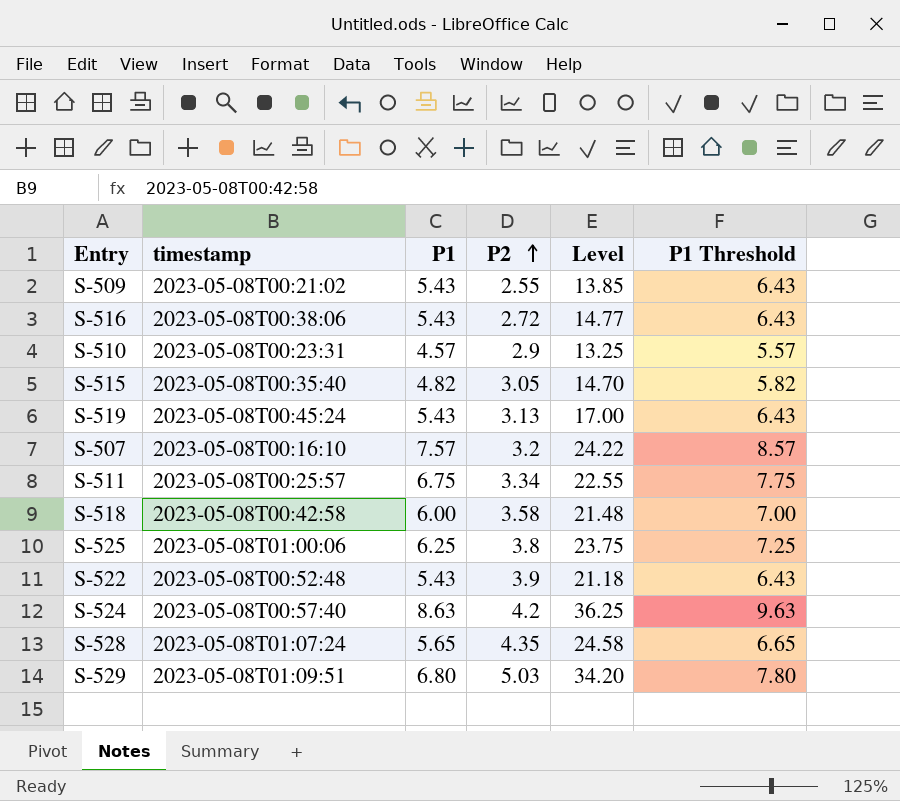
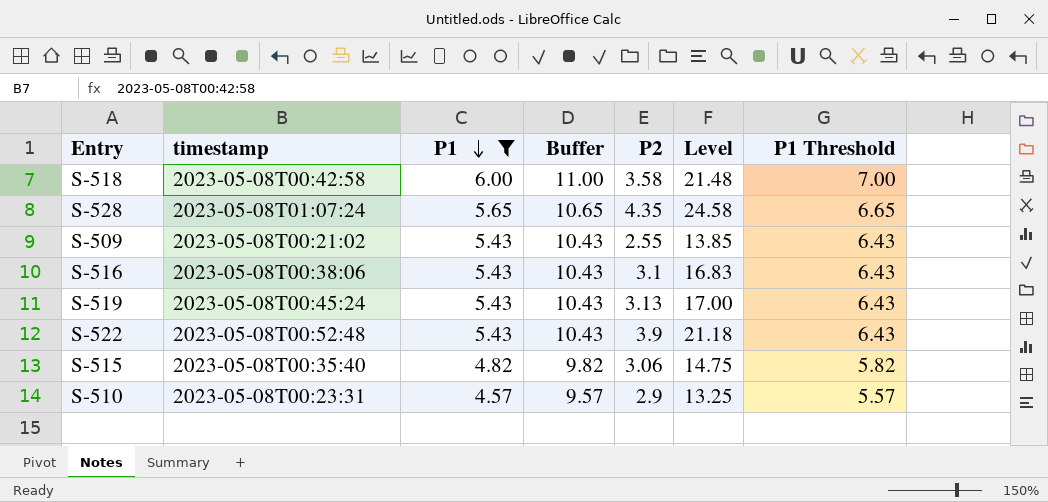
filter: none -> P1 <= 6.00
row order: P2 ascending -> P1 descending
column Buffer | formula: none -> [P1] + 5
S-516 | P2: 2.72 -> 3.1
S-516 | Level: 14.77 -> 16.83
S-515 | P2: 3.05 -> 3.06
S-515 | Level: 14.70 -> 14.75

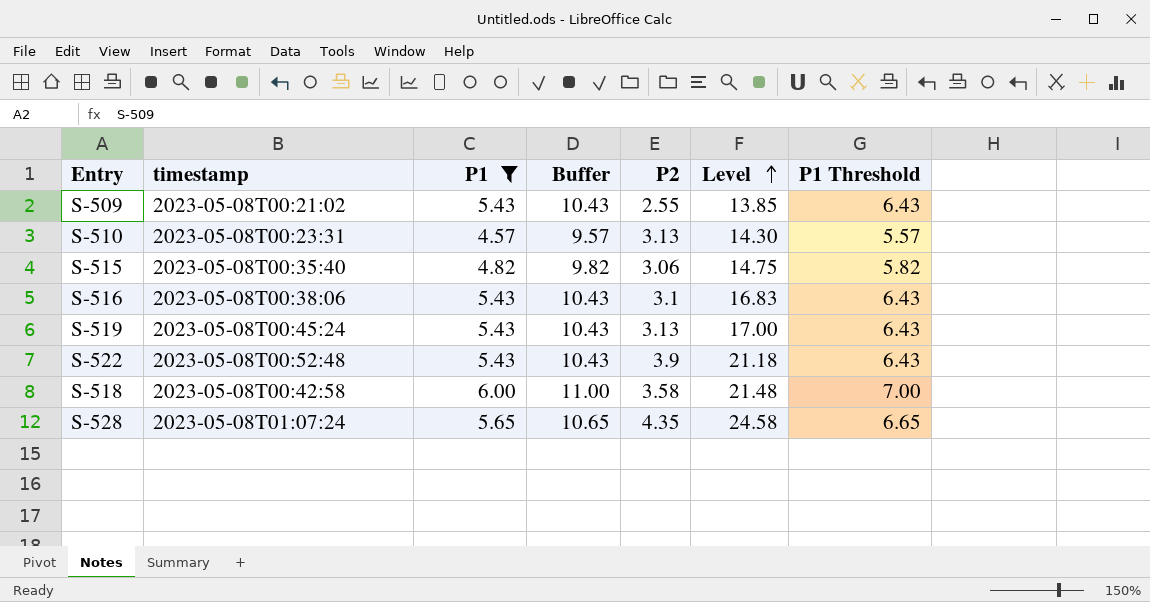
row order: P1 descending -> Level ascending
S-510 | P2: 2.9 -> 3.13
S-510 | Level: 13.25 -> 14.30

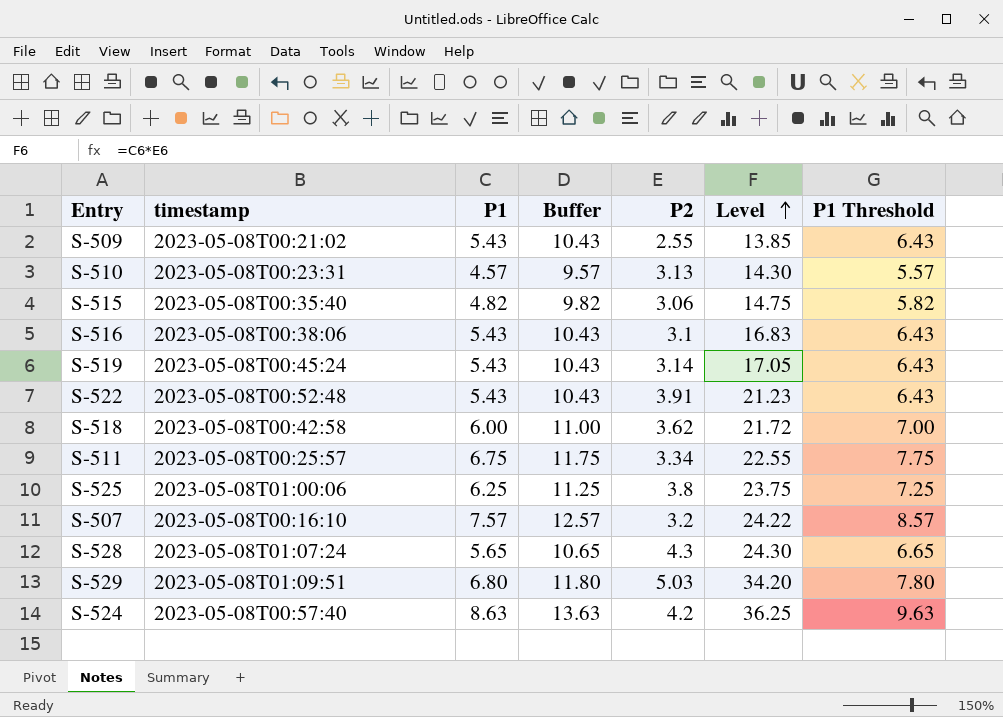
filter: P1 <= 6.00 -> none
S-519 | P2: 3.13 -> 3.14
S-519 | Level: 17.00 -> 17.05
S-522 | P2: 3.9 -> 3.91
S-522 | Level: 21.18 -> 21.23
S-518 | P2: 3.58 -> 3.62
S-518 | Level: 21.48 -> 21.72
S-528 | P2: 4.35 -> 4.3
S-528 | Level: 24.58 -> 24.30

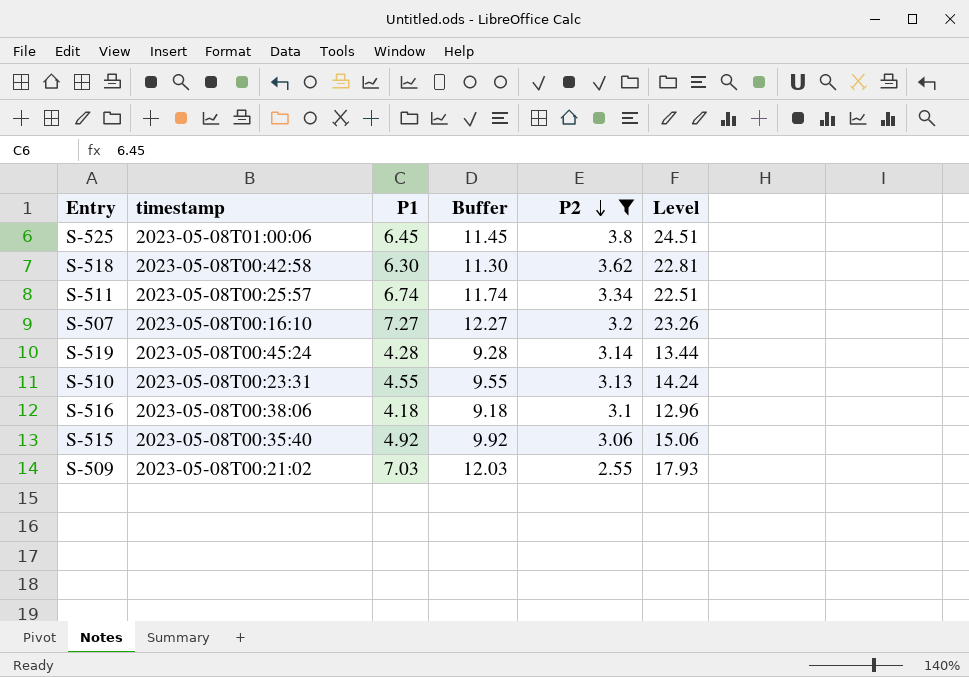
filter: none -> P2 <= 3.8
row order: Level ascending -> P2 descending
column P1 Threshold | formula: [P1] + 1 -> none
S-525 | P1: 6.25 -> 6.45
S-525 | Buffer: 11.25 -> 11.45
S-525 | Level: 23.75 -> 24.51
S-518 | P1: 6.00 -> 6.30
S-518 | Buffer: 11.00 -> 11.30
S-518 | Level: 21.72 -> 22.81
S-511 | P1: 6.75 -> 6.74
S-511 | Buffer: 11.75 -> 11.74
S-511 | Level: 22.55 -> 22.51
S-507 | P1: 7.57 -> 7.27
S-507 | Buffer: 12.57 -> 12.27
S-507 | Level: 24.22 -> 23.26
S-519 | P1: 5.43 -> 4.28
S-519 | Buffer: 10.43 -> 9.28
S-519 | Level: 17.05 -> 13.44
S-510 | P1: 4.57 -> 4.55
S-510 | Buffer: 9.57 -> 9.55
S-510 | Level: 14.30 -> 14.24
S-516 | P1: 5.43 -> 4.18
S-516 | Buffer: 10.43 -> 9.18
S-516 | Level: 16.83 -> 12.96
S-515 | P1: 4.82 -> 4.92
S-515 | Buffer: 9.82 -> 9.92
S-515 | Level: 14.75 -> 15.06
S-509 | P1: 5.43 -> 7.03
S-509 | Buffer: 10.43 -> 12.03
S-509 | Level: 13.85 -> 17.93

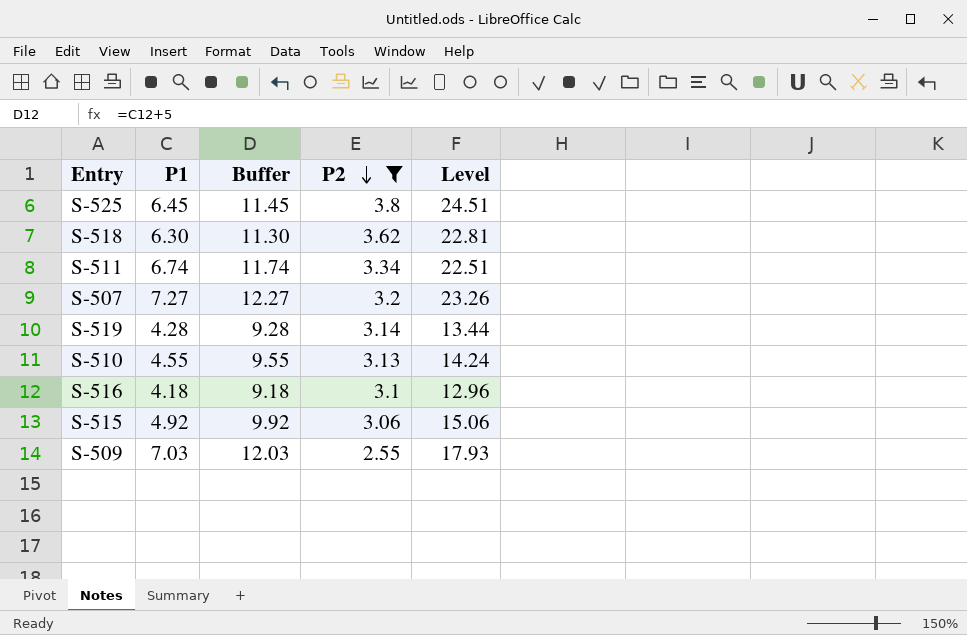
column timestamp | position: 2 -> none

